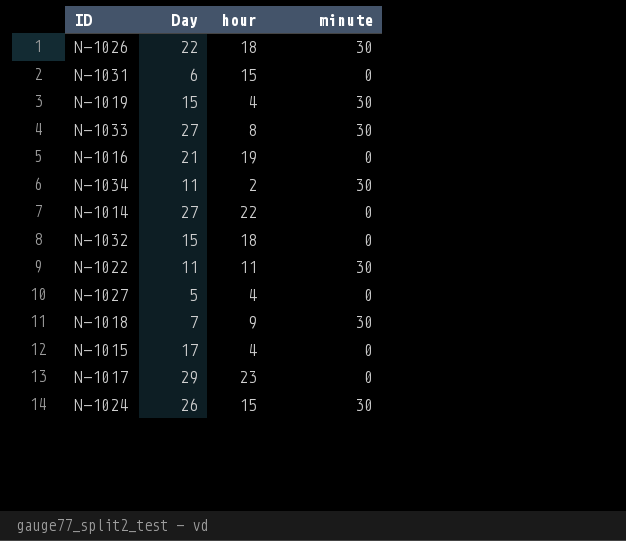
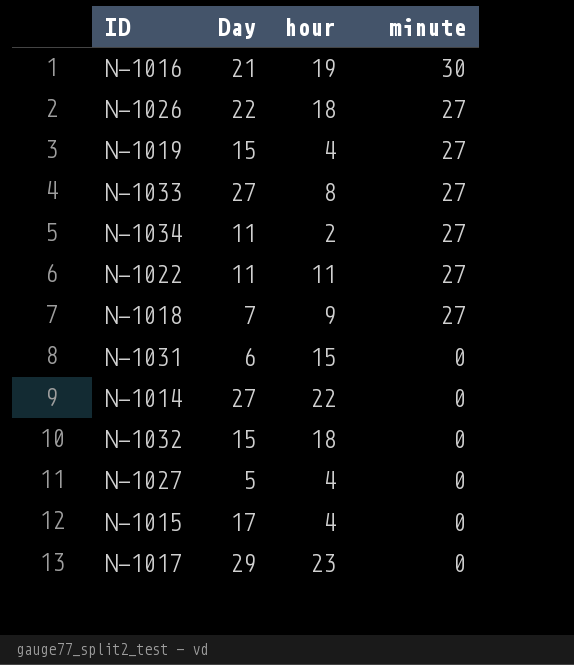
row order: none -> minute descending
row N-1024: 26 | 15 | 30 -> none
N-1016 | minute: 0 -> 30
N-1026 | minute: 30 -> 27
N-1019 | minute: 30 -> 27
N-1033 | minute: 30 -> 27
N-1034 | minute: 30 -> 27
N-1022 | minute: 30 -> 27
N-1018 | minute: 30 -> 27

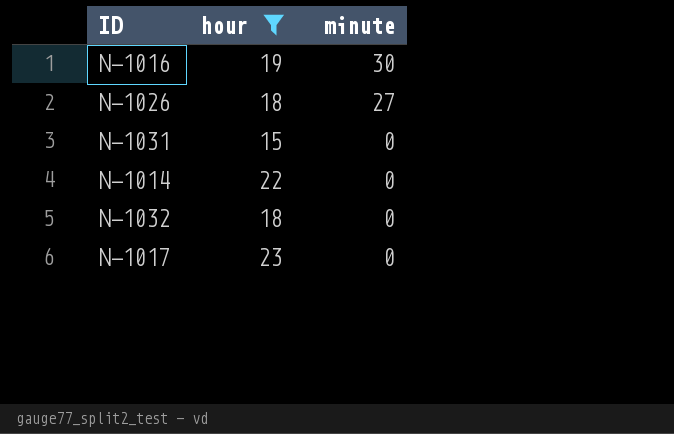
filter: none -> hour >= 15
column Day | position: 2 -> none

